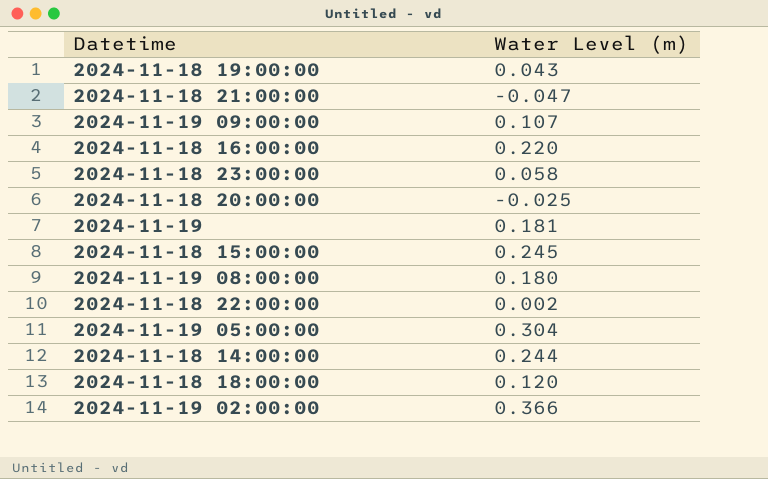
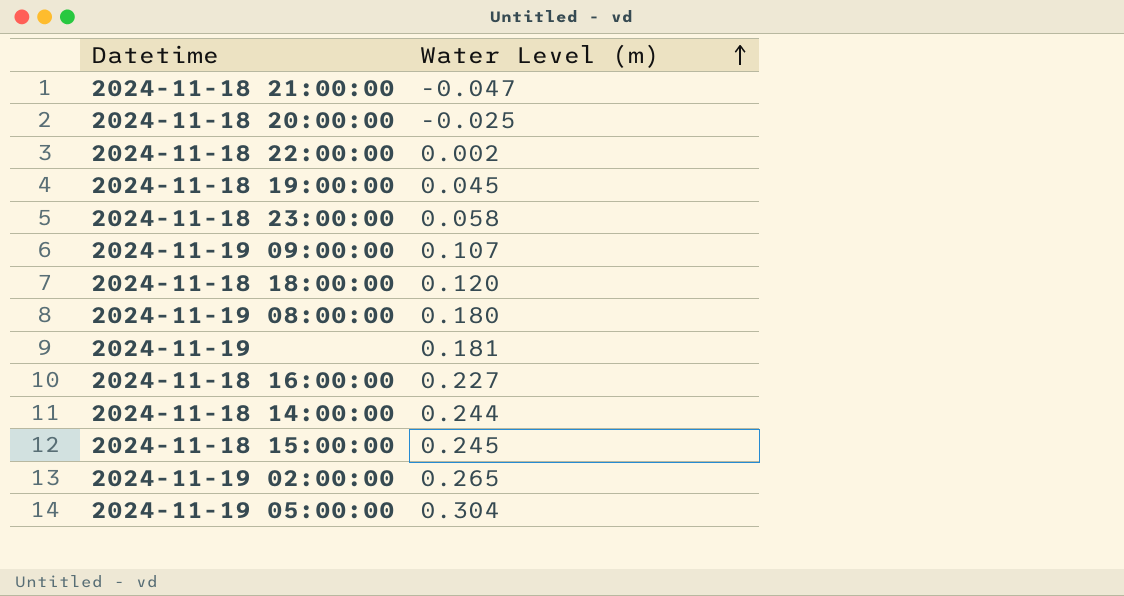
row order: none -> Water Level (m) ascending
2024-11-18 19:00:00 | Water Level (m): 0.043 -> 0.045
2024-11-18 16:00:00 | Water Level (m): 0.220 -> 0.227
2024-11-19 02:00:00 | Water Level (m): 0.366 -> 0.265

